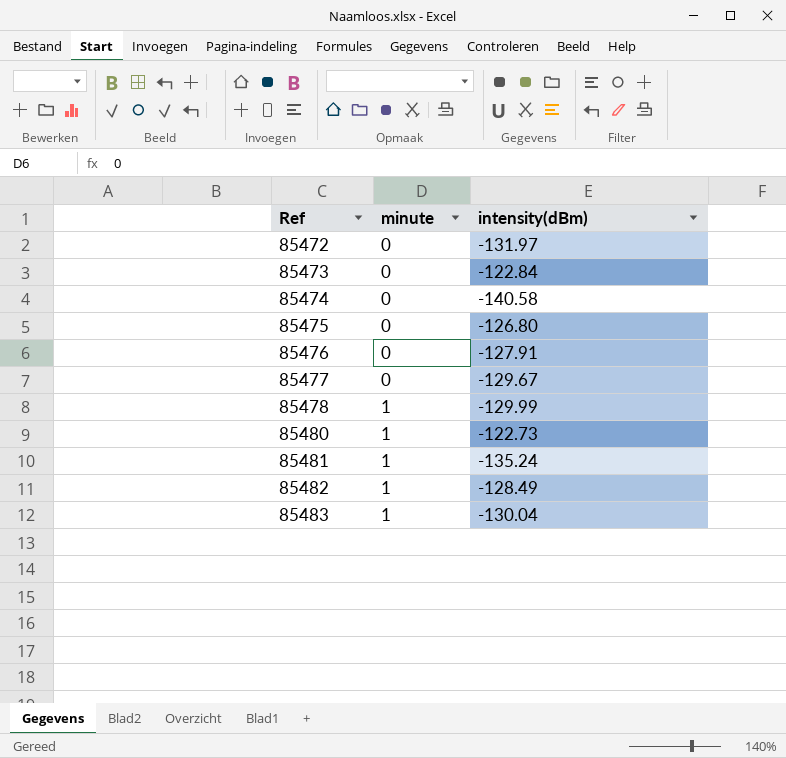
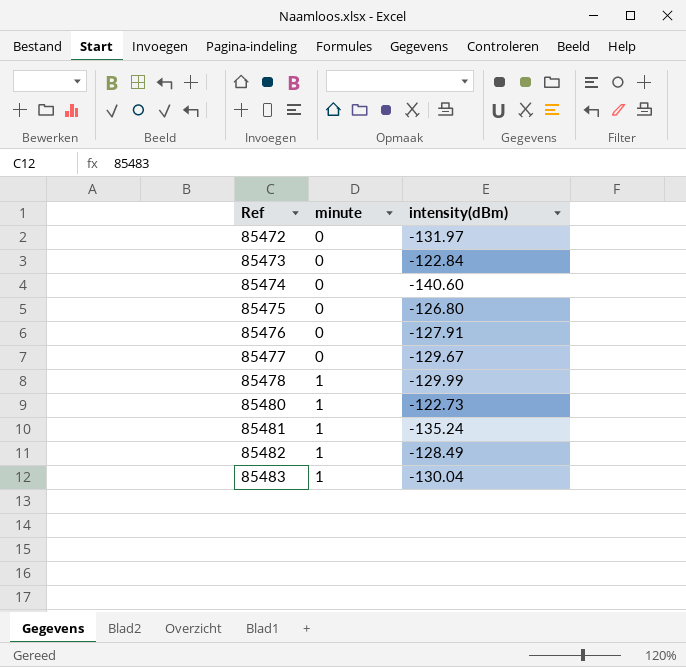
85474 | intensity(dBm): -140.58 -> -140.60

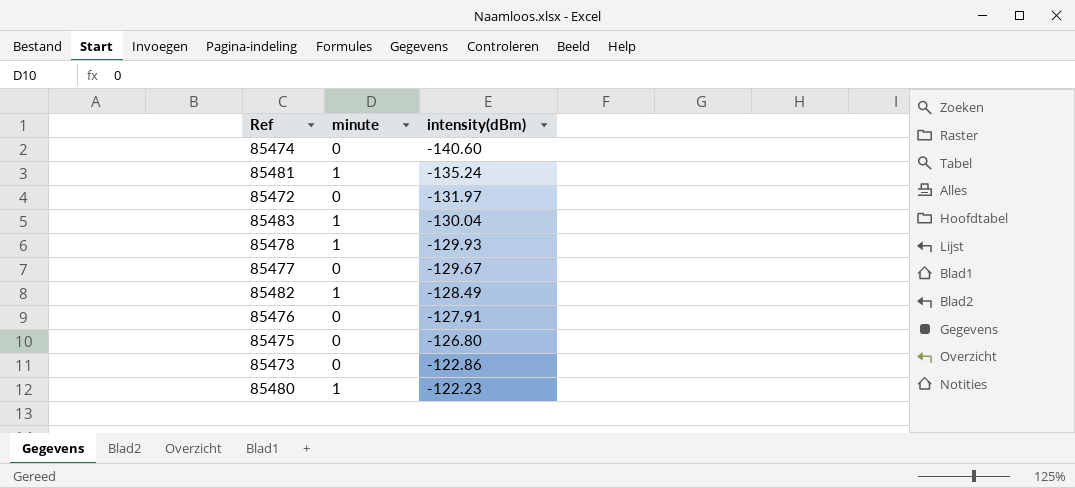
row order: Ref ascending -> intensity(dBm) ascending
85478 | intensity(dBm): -129.99 -> -129.93
85473 | intensity(dBm): -122.84 -> -122.86
85480 | intensity(dBm): -122.73 -> -122.23

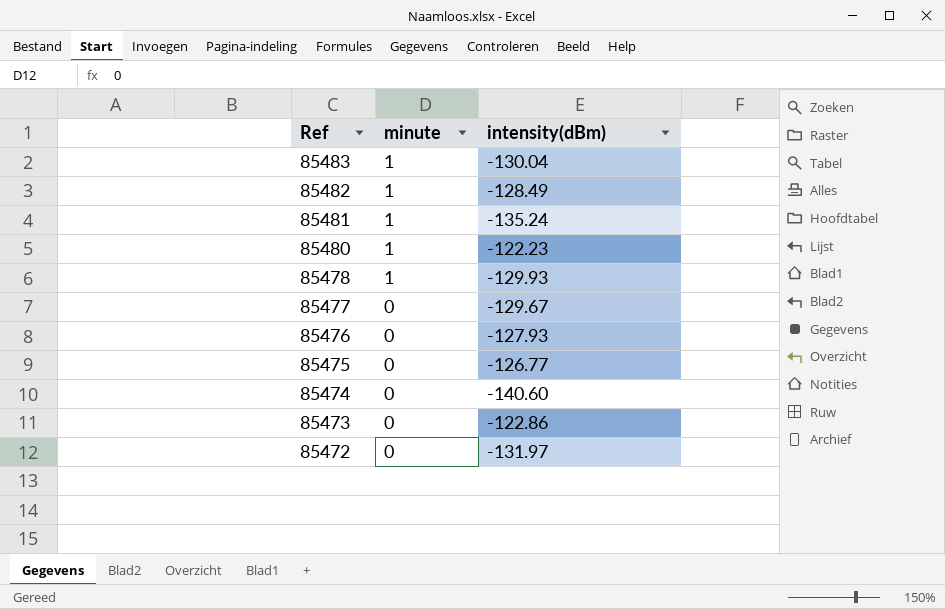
row order: intensity(dBm) ascending -> Ref descending
85476 | intensity(dBm): -127.91 -> -127.93
85475 | intensity(dBm): -126.80 -> -126.77

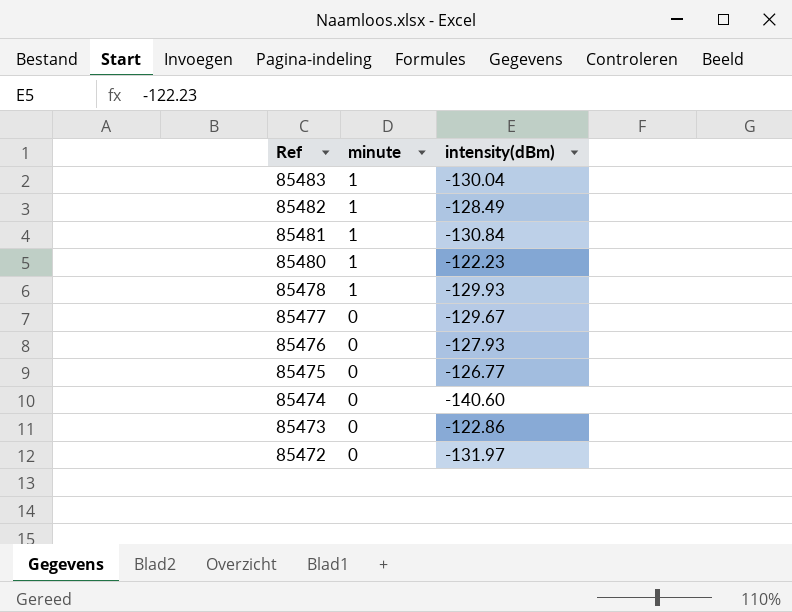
85481 | intensity(dBm): -135.24 -> -130.84

